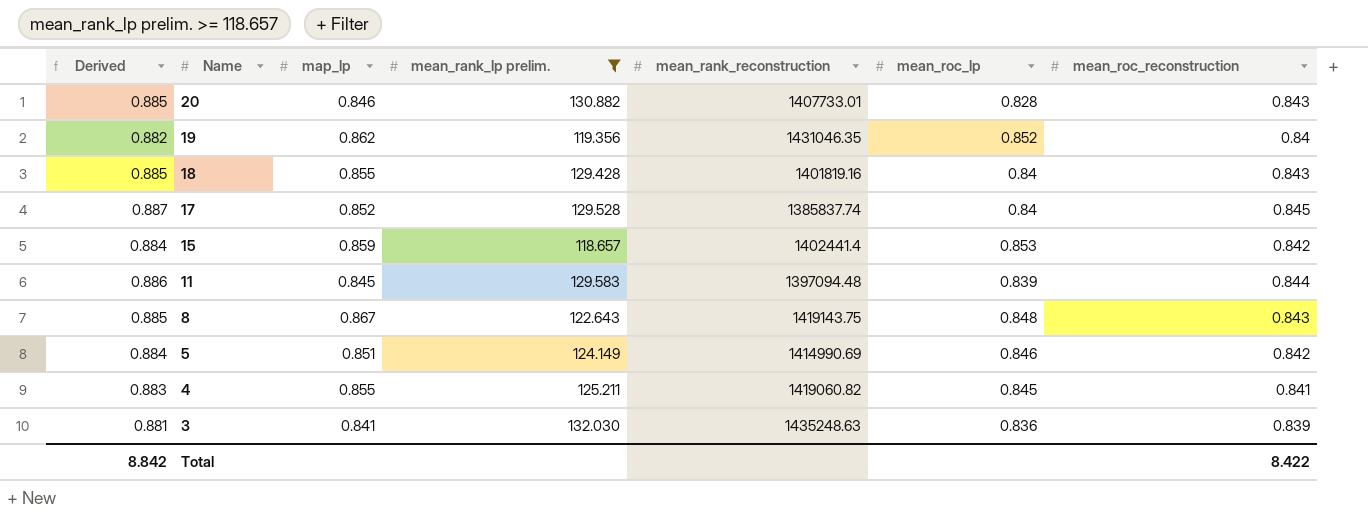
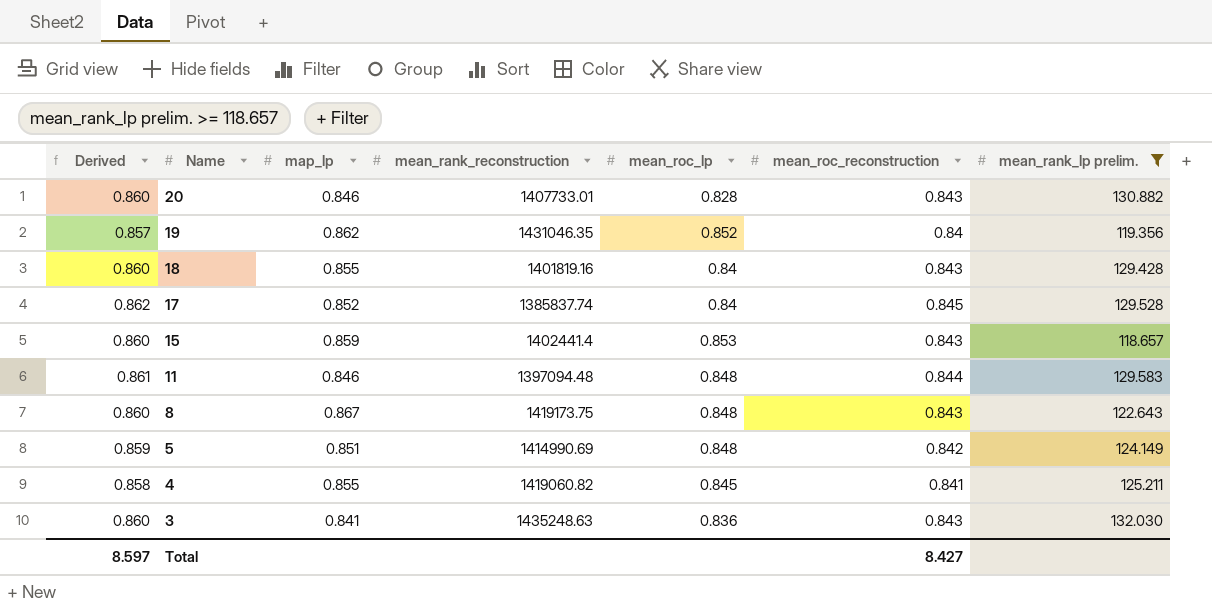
column Derived | formula: [mean_roc_reconstruction] * 1.05 -> [mean_roc_reconstruction] * 1.02
column mean_rank_lp prelim. | position: 4 -> 7
15 | mean_roc_reconstruction: 0.842 -> 0.843
11 | map_lp: 0.845 -> 0.846
11 | mean_roc_lp: 0.839 -> 0.848
8 | mean_rank_reconstruction: 1419143.75 -> 1419173.75
5 | mean_roc_lp: 0.846 -> 0.848
3 | mean_roc_reconstruction: 0.839 -> 0.843
Total | Derived: 8.842 -> 8.597
Total | mean_roc_reconstruction: 8.422 -> 8.427

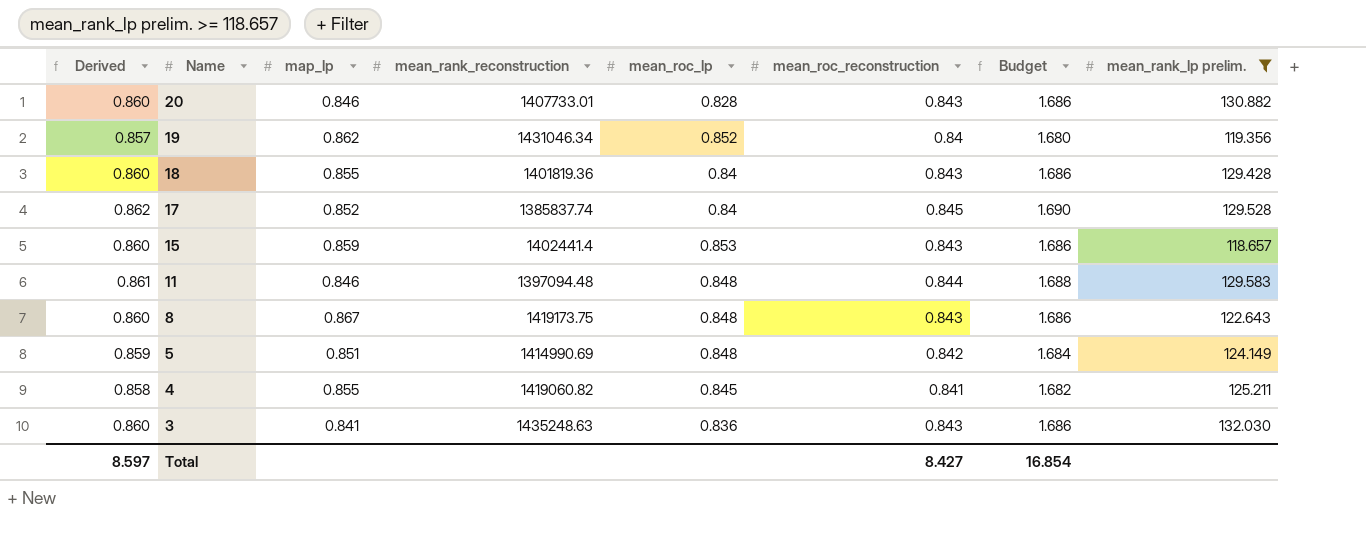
column Budget | formula: none -> [mean_roc_reconstruction] * 2
19 | mean_rank_reconstruction: 1431046.35 -> 1431046.34
18 | mean_rank_reconstruction: 1401819.16 -> 1401819.36

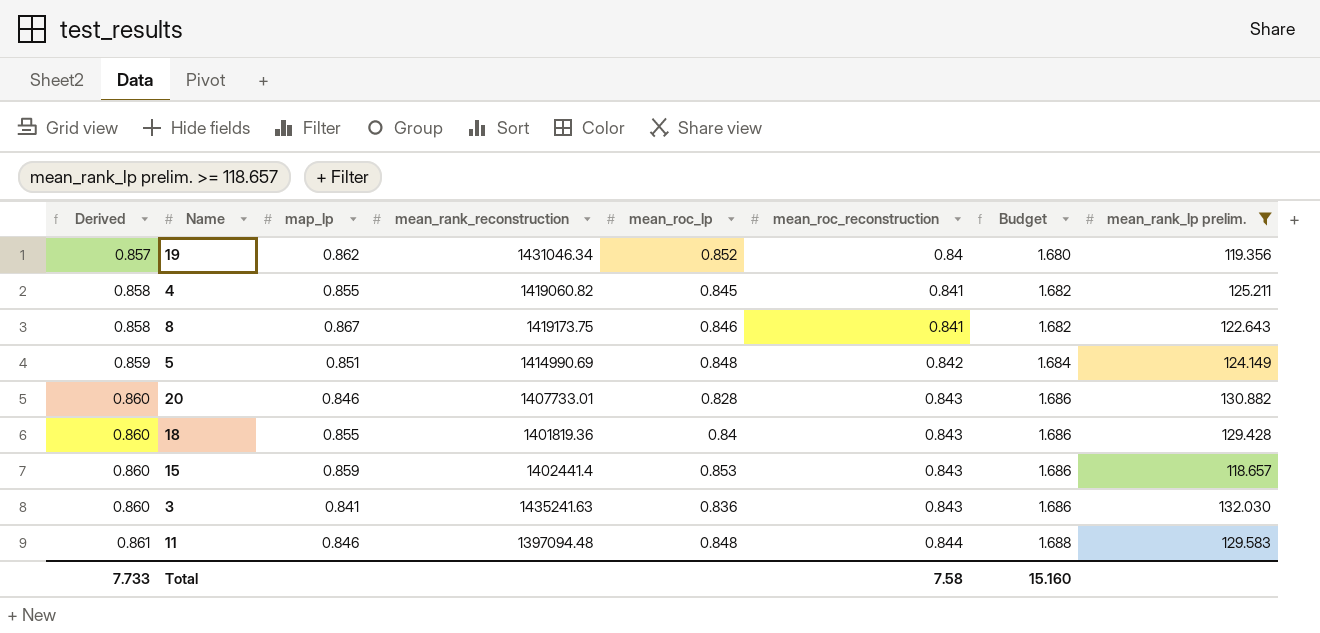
row order: Name descending -> Derived ascending
row 17: 0.862 | 0.852 | 1385837.74 | 0.84 | 0.845 | 1.690 | 129.528 -> none
8 | Derived: 0.860 -> 0.858
8 | mean_roc_lp: 0.848 -> 0.846
8 | mean_roc_reconstruction: 0.843 -> 0.841
8 | Budget: 1.686 -> 1.682
3 | mean_rank_reconstruction: 1435248.63 -> 1435241.63
Total | Derived: 8.597 -> 7.733
Total | mean_roc_reconstruction: 8.427 -> 7.58
Total | Budget: 16.854 -> 15.160

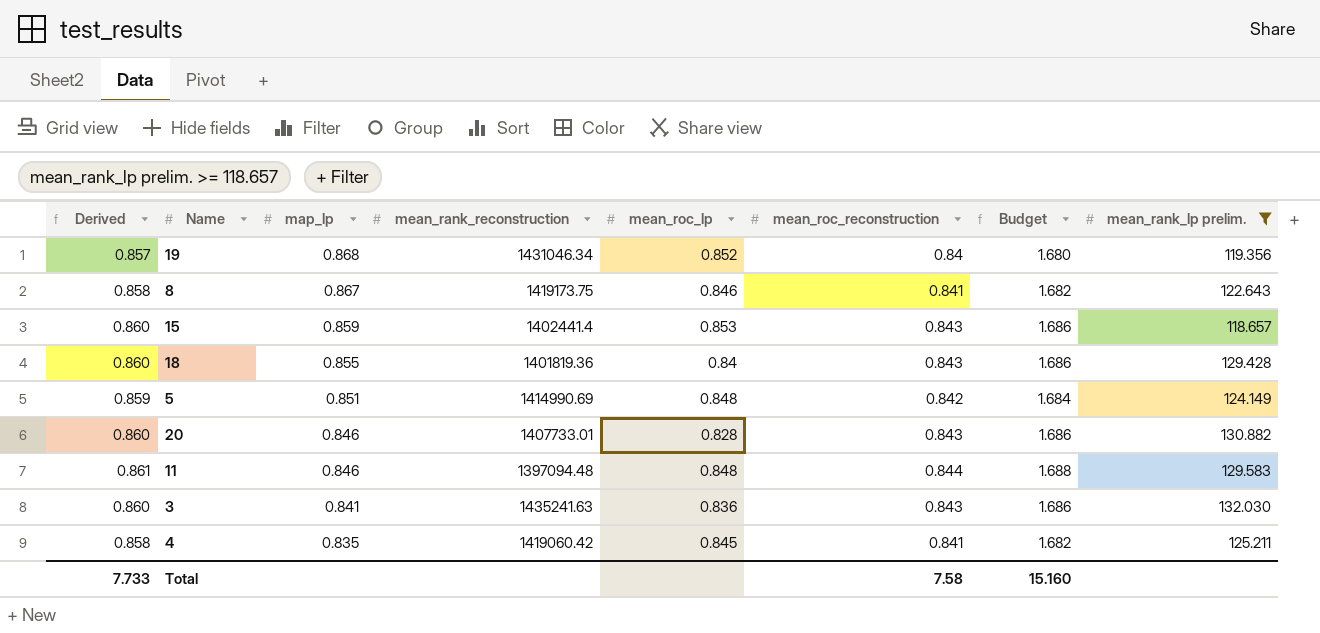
row order: Derived ascending -> map_lp descending
19 | map_lp: 0.862 -> 0.868
4 | map_lp: 0.855 -> 0.835
4 | mean_rank_reconstruction: 1419060.82 -> 1419060.42

